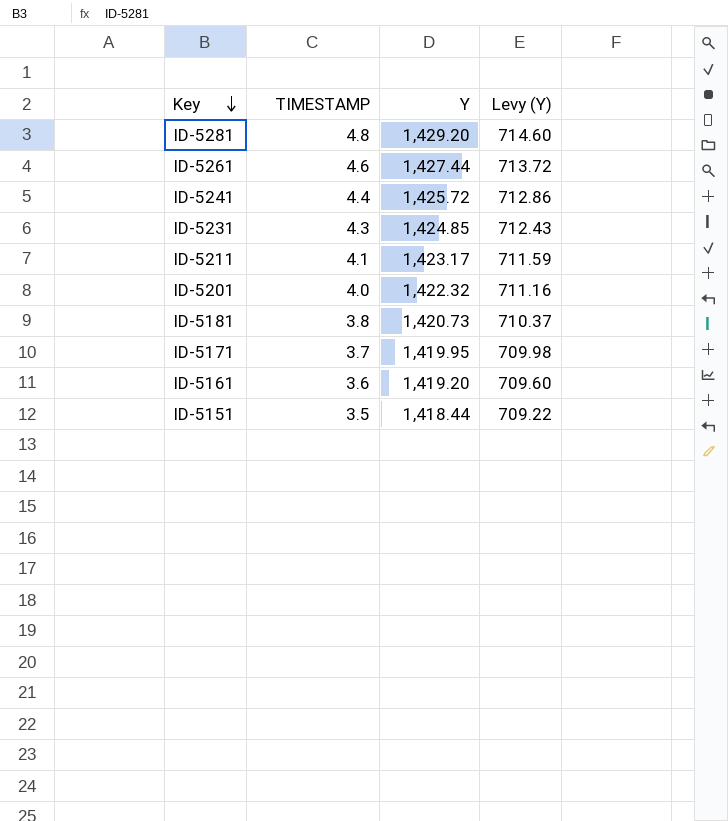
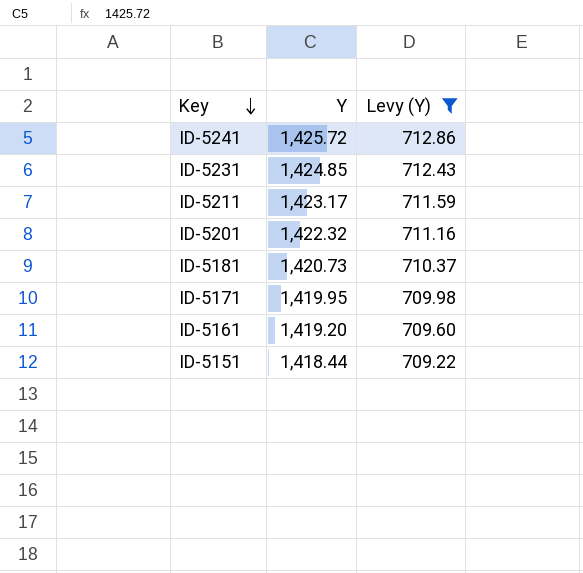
filter: none -> Levy (Y) <= 712.86
column TIMESTAMP | position: 2 -> none

